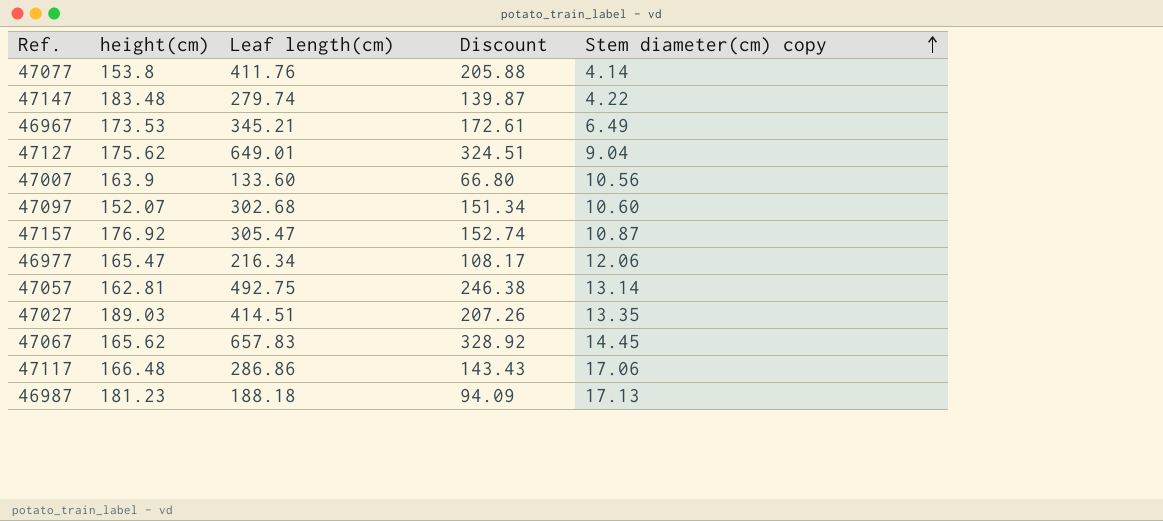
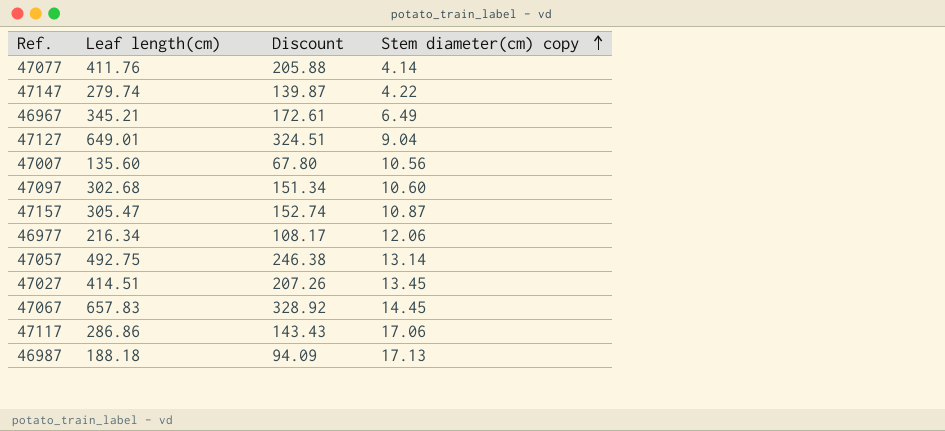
column height(cm) | position: 2 -> none
47007 | Leaf length(cm): 133.60 -> 135.60
47007 | Discount: 66.80 -> 67.80
47027 | Stem diameter(cm) copy: 13.35 -> 13.45

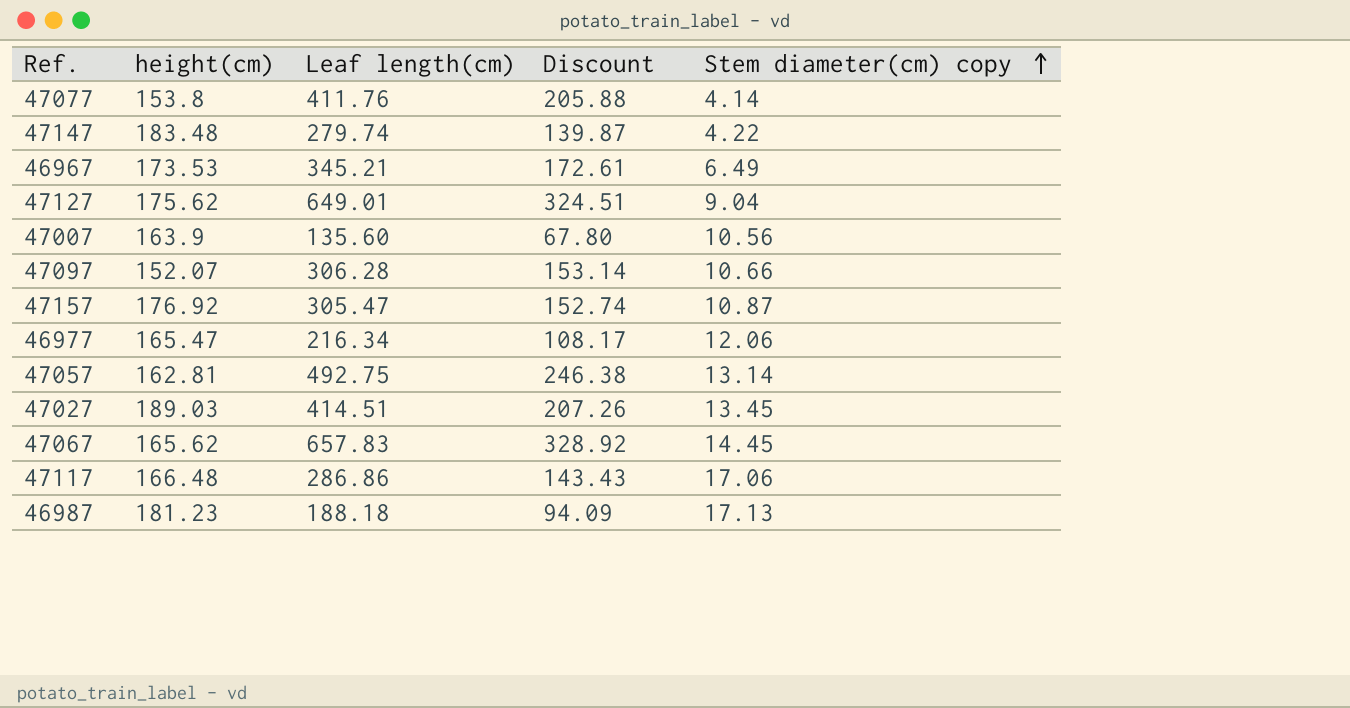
column height(cm) | position: none -> 2
47097 | Leaf length(cm): 302.68 -> 306.28
47097 | Discount: 151.34 -> 153.14
47097 | Stem diameter(cm) copy: 10.60 -> 10.66

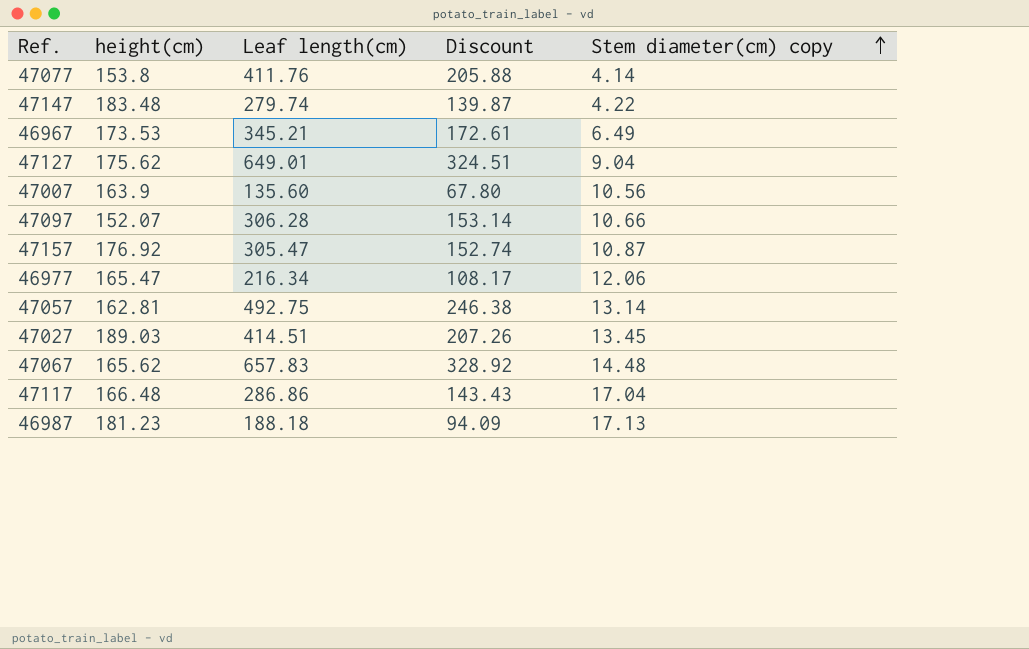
47067 | Stem diameter(cm) copy: 14.45 -> 14.48
47117 | Stem diameter(cm) copy: 17.06 -> 17.04

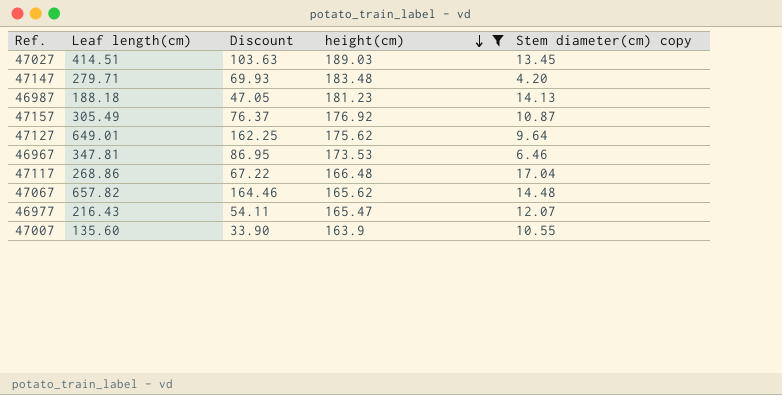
filter: none -> height(cm) >= 163.9
row order: Stem diameter(cm) copy ascending -> height(cm) descending
column Discount | formula: [Leaf length(cm)] * 0.5 -> [Leaf length(cm)] * 0.25
column height(cm) | position: 2 -> 4
47147 | Leaf length(cm): 279.74 -> 279.71
47147 | Stem diameter(cm) copy: 4.22 -> 4.20
46987 | Stem diameter(cm) copy: 17.13 -> 14.13
47157 | Leaf length(cm): 305.47 -> 305.49
47127 | Stem diameter(cm) copy: 9.04 -> 9.64
46967 | Leaf length(cm): 345.21 -> 347.81
46967 | Stem diameter(cm) copy: 6.49 -> 6.46
47117 | Leaf length(cm): 286.86 -> 268.86
47067 | Leaf length(cm): 657.83 -> 657.82
46977 | Leaf length(cm): 216.34 -> 216.43
46977 | Stem diameter(cm) copy: 12.06 -> 12.07
47007 | Stem diameter(cm) copy: 10.56 -> 10.55

